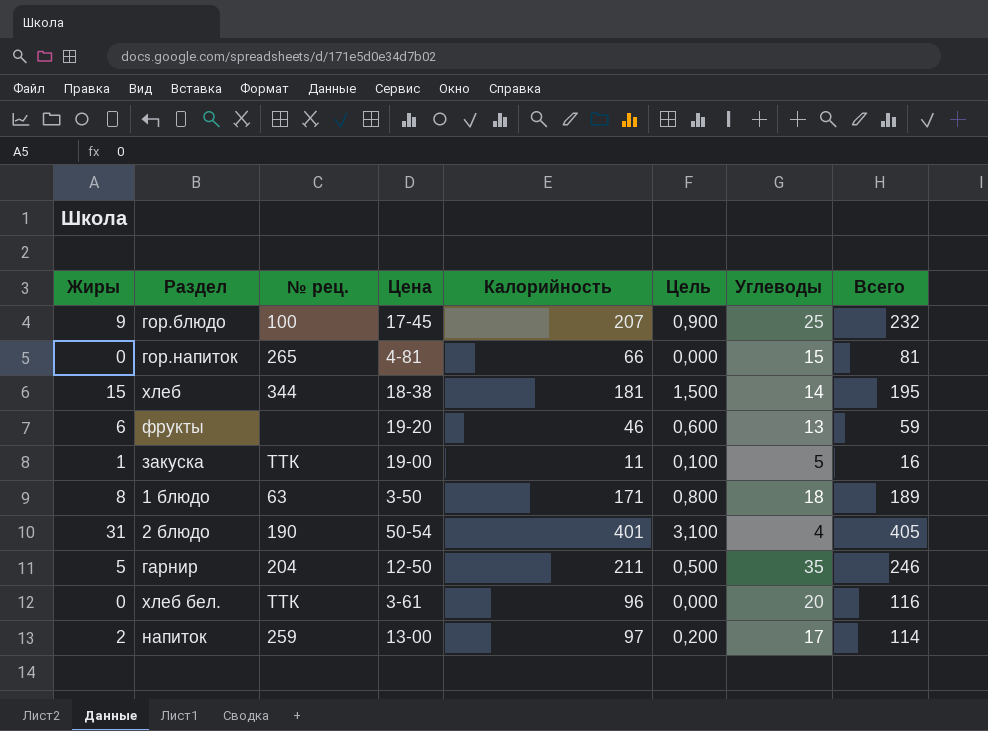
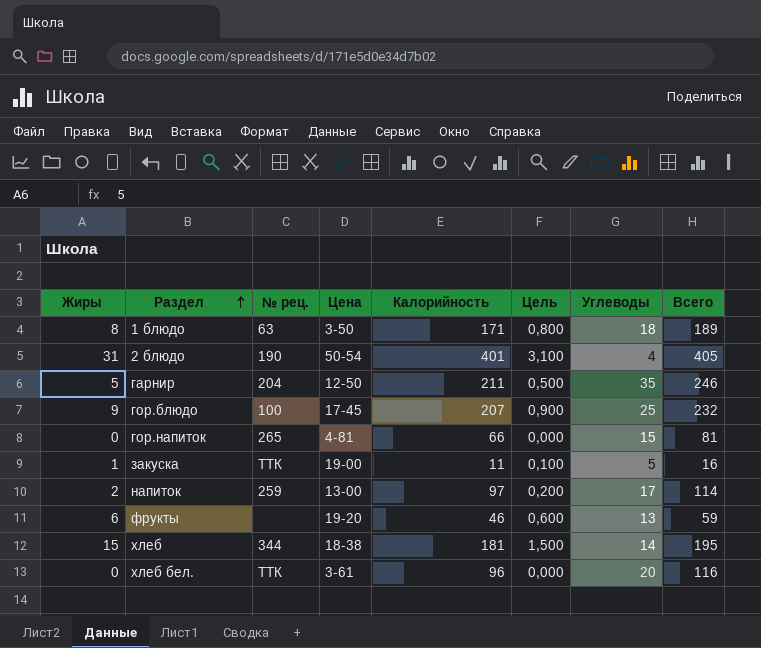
row order: none -> Раздел ascending

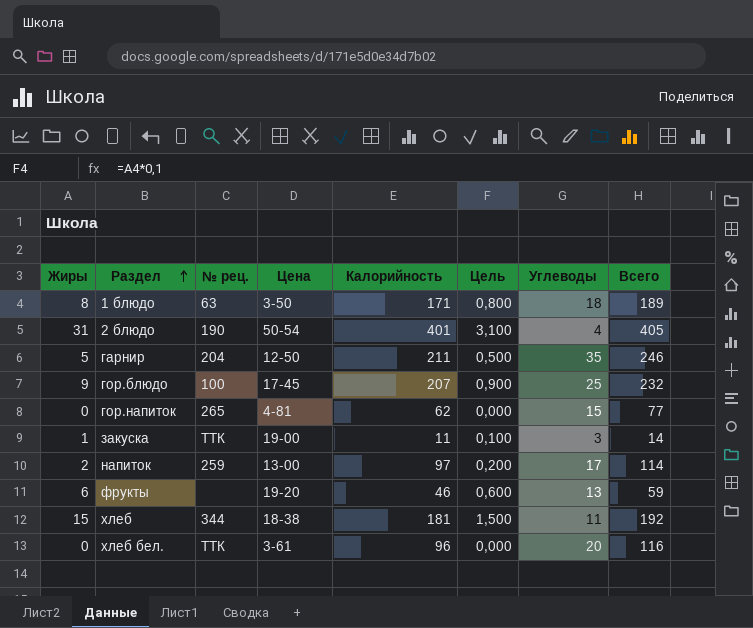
гор.напиток | Калорийность: 66 -> 62
гор.напиток | Всего: 81 -> 77
закуска | Углеводы: 5 -> 3
закуска | Всего: 16 -> 14
хлеб | Углеводы: 14 -> 11
хлеб | Всего: 195 -> 192

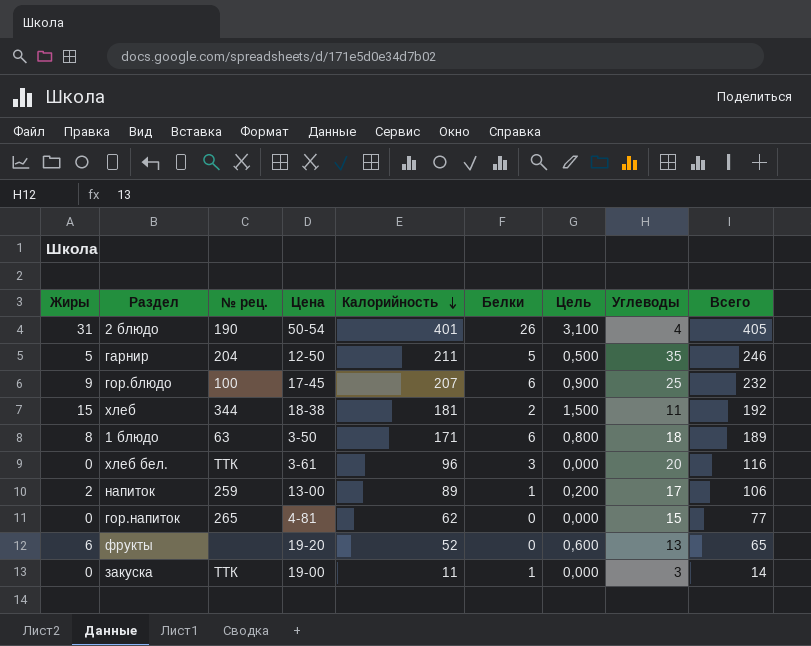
row order: Раздел ascending -> Калорийность descending
column Белки | position: none -> 6
напиток | Калорийность: 97 -> 89
напиток | Всего: 114 -> 106
фрукты | Калорийность: 46 -> 52
фрукты | Всего: 59 -> 65
закуска | Жиры: 1 -> 0
закуска | Цель: 0,100 -> 0,000

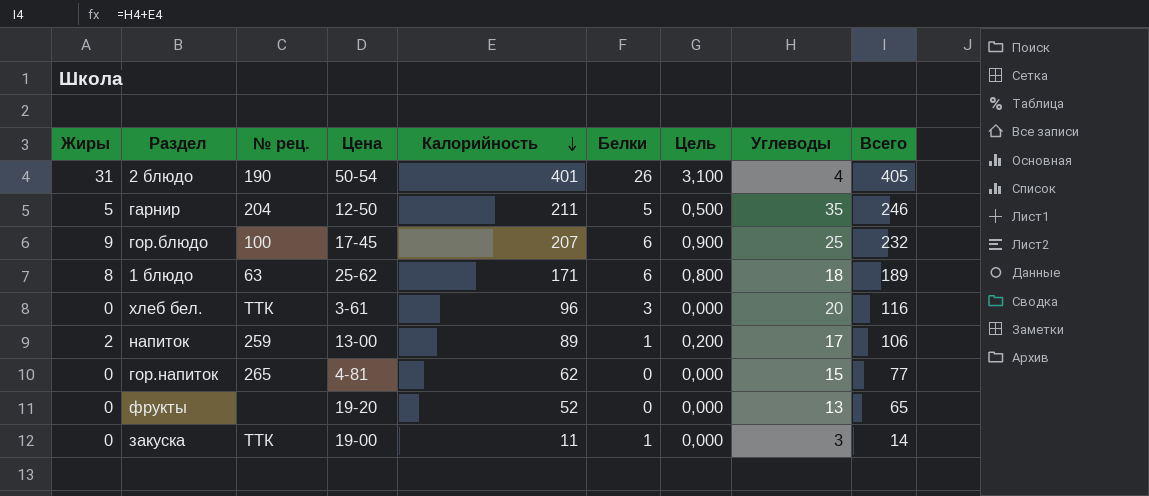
row хлеб: 15 | 344 | 18-38 | 181 | 2 | 1,500 | 11 | 192 -> none
1 блюдо | Цена: 3-50 -> 25-62
фрукты | Жиры: 6 -> 0
фрукты | Цель: 0,600 -> 0,000

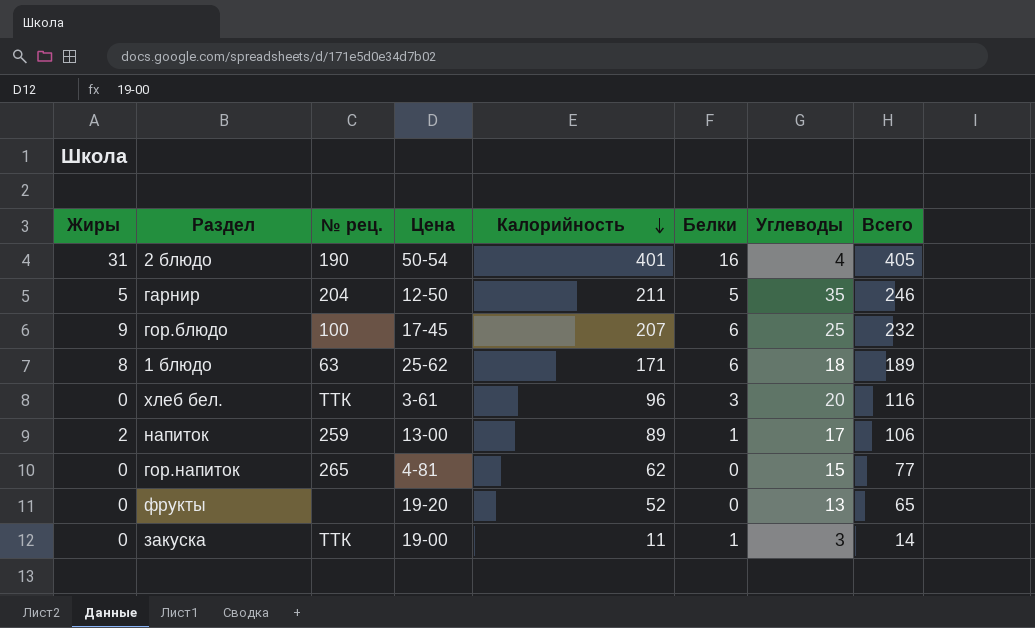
column Цель | formula: [Жиры] * 0,1 -> none
2 блюдо | Белки: 26 -> 16

